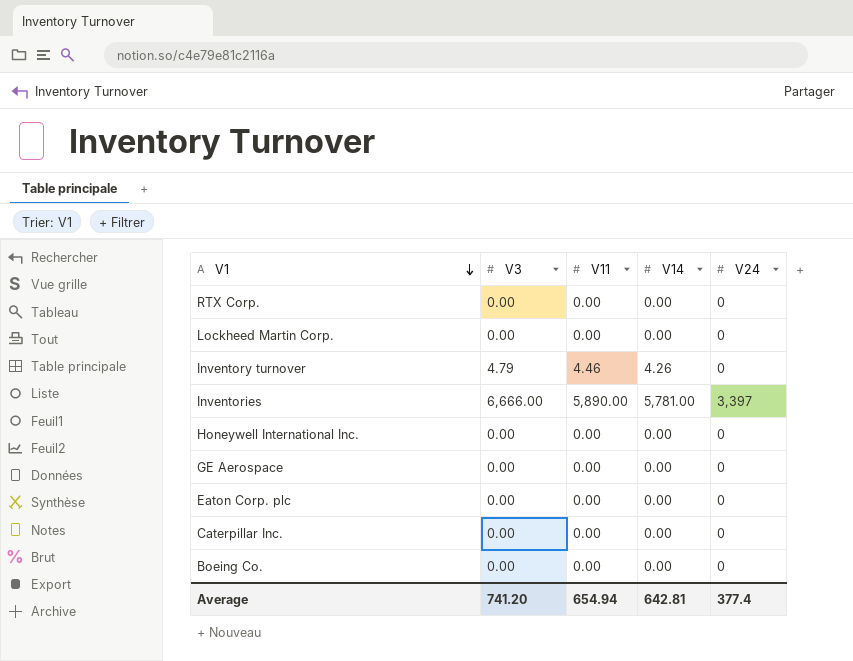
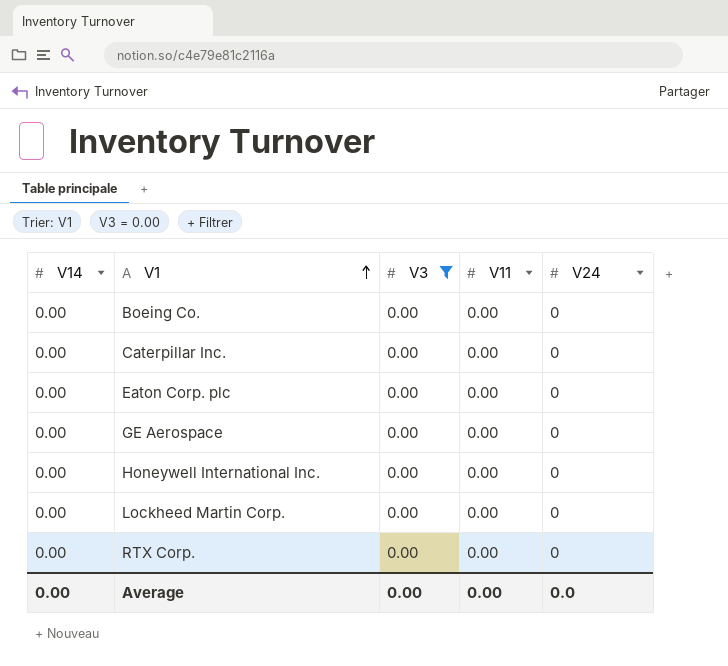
filter: none -> V3 = 0.00
row order: V1 descending -> V1 ascending
column V14 | position: 4 -> 1
Average | V14: 642.81 -> 0.00
Average | V3: 741.20 -> 0.00
Average | V11: 654.94 -> 0.00
Average | V24: 377.4 -> 0.0

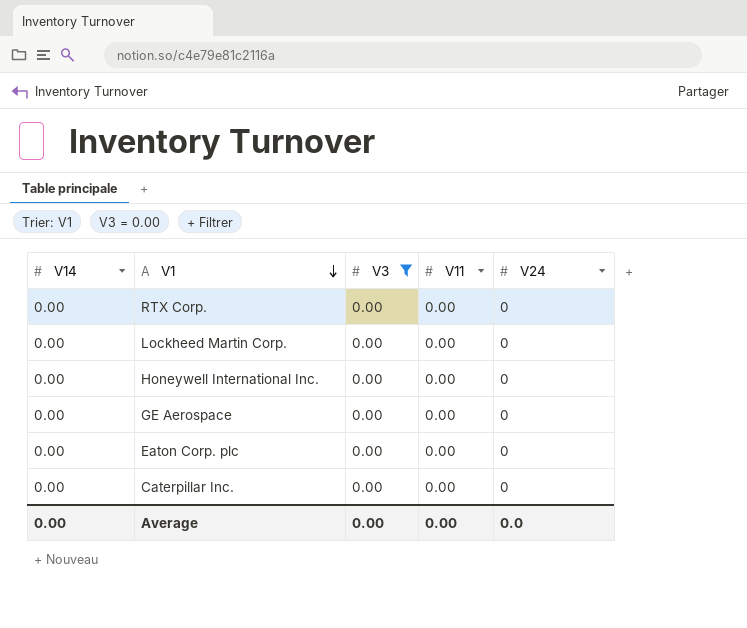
row order: V1 ascending -> V1 descending
row Boeing Co.: 0.00 | 0.00 | 0.00 | 0 -> none

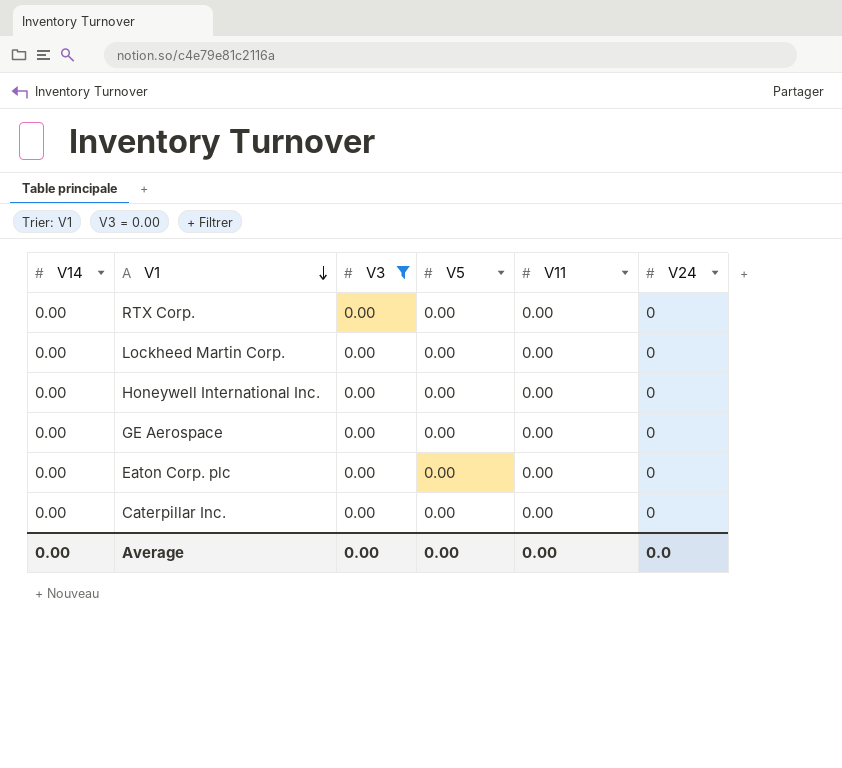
column V5 | position: none -> 4

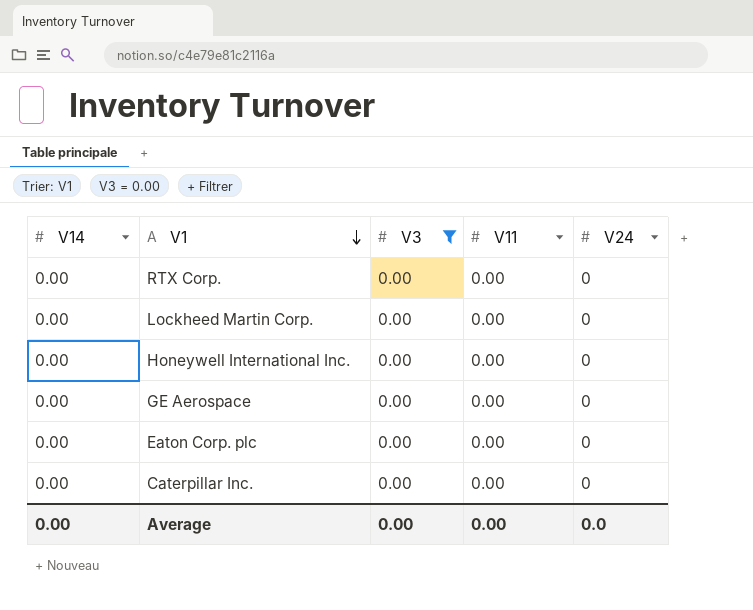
column V5 | position: 4 -> none

